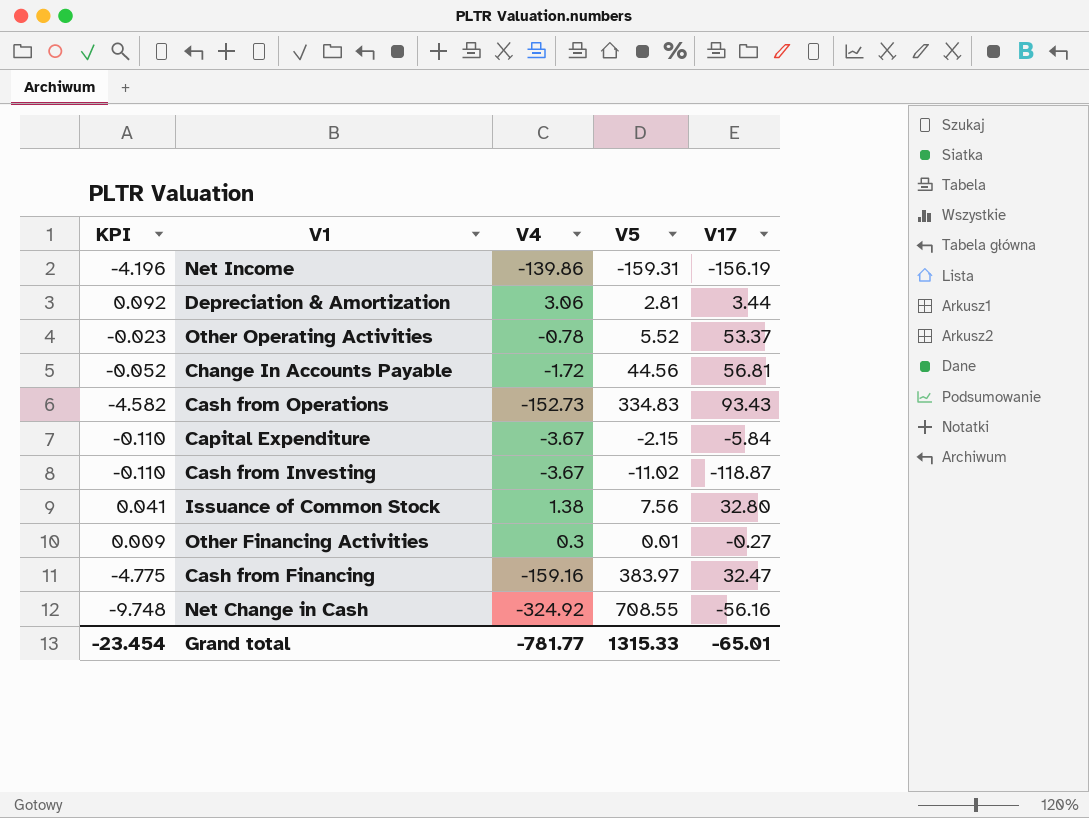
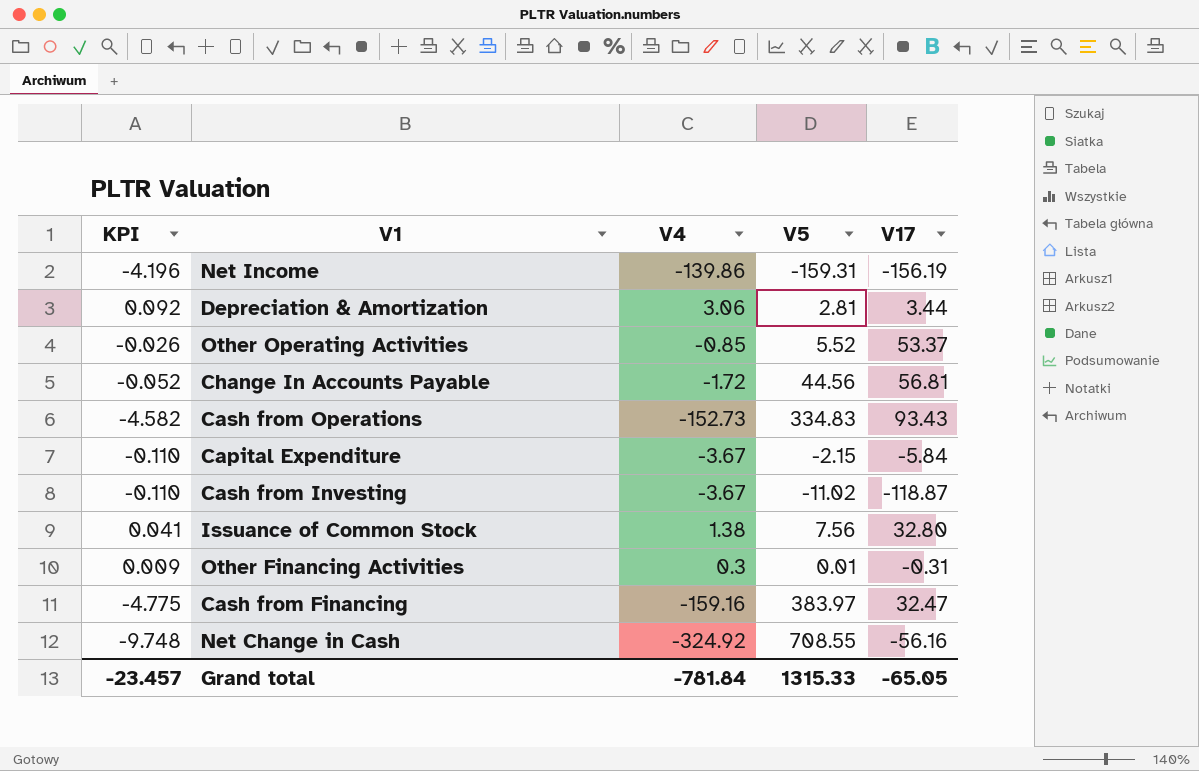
Other Operating Activities | KPI: -0.023 -> -0.026
Other Operating Activities | V4: -0.78 -> -0.85
Other Financing Activities | V17: -0.27 -> -0.31
Grand total | KPI: -23.454 -> -23.457
Grand total | V4: -781.77 -> -781.84
Grand total | V17: -65.01 -> -65.05

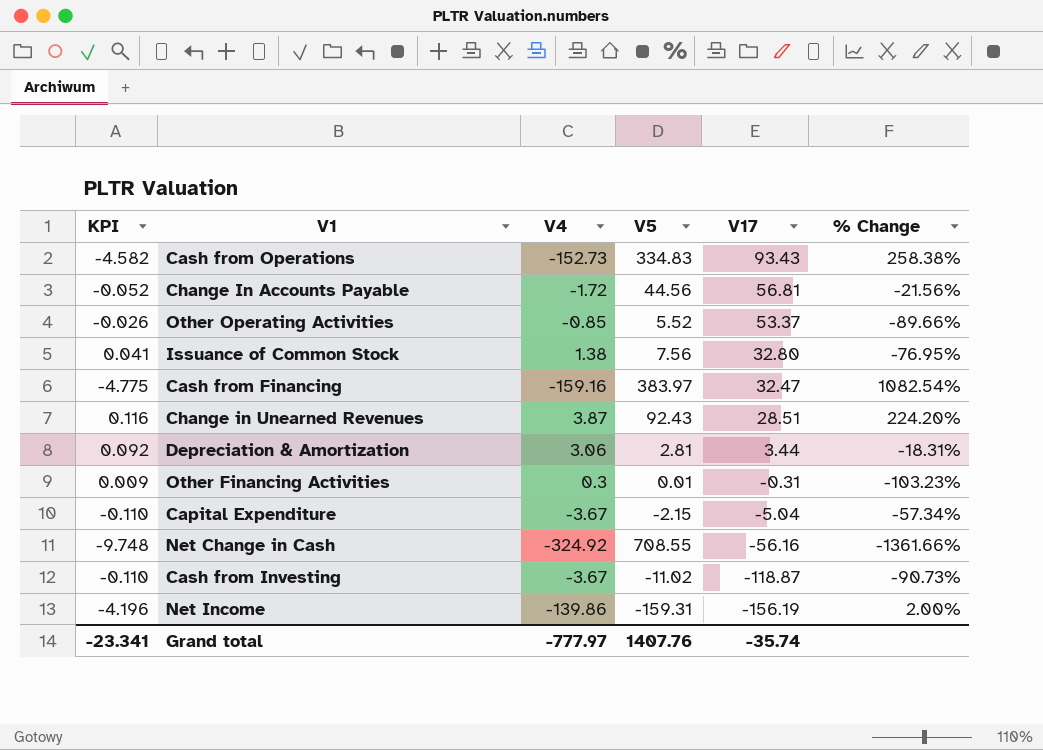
row order: none -> V17 descending
column % Change | formula: none -> ([V5] - [V17]) / [V17]
row Change in Unearned Revenues: none -> 0.116 | 3.87 | 92.43 | 28.51 | 224.20%
Capital Expenditure | V17: -5.84 -> -5.04
Grand total | KPI: -23.457 -> -23.341
Grand total | V4: -781.84 -> -777.97
Grand total | V5: 1315.33 -> 1407.76
Grand total | V17: -65.05 -> -35.74

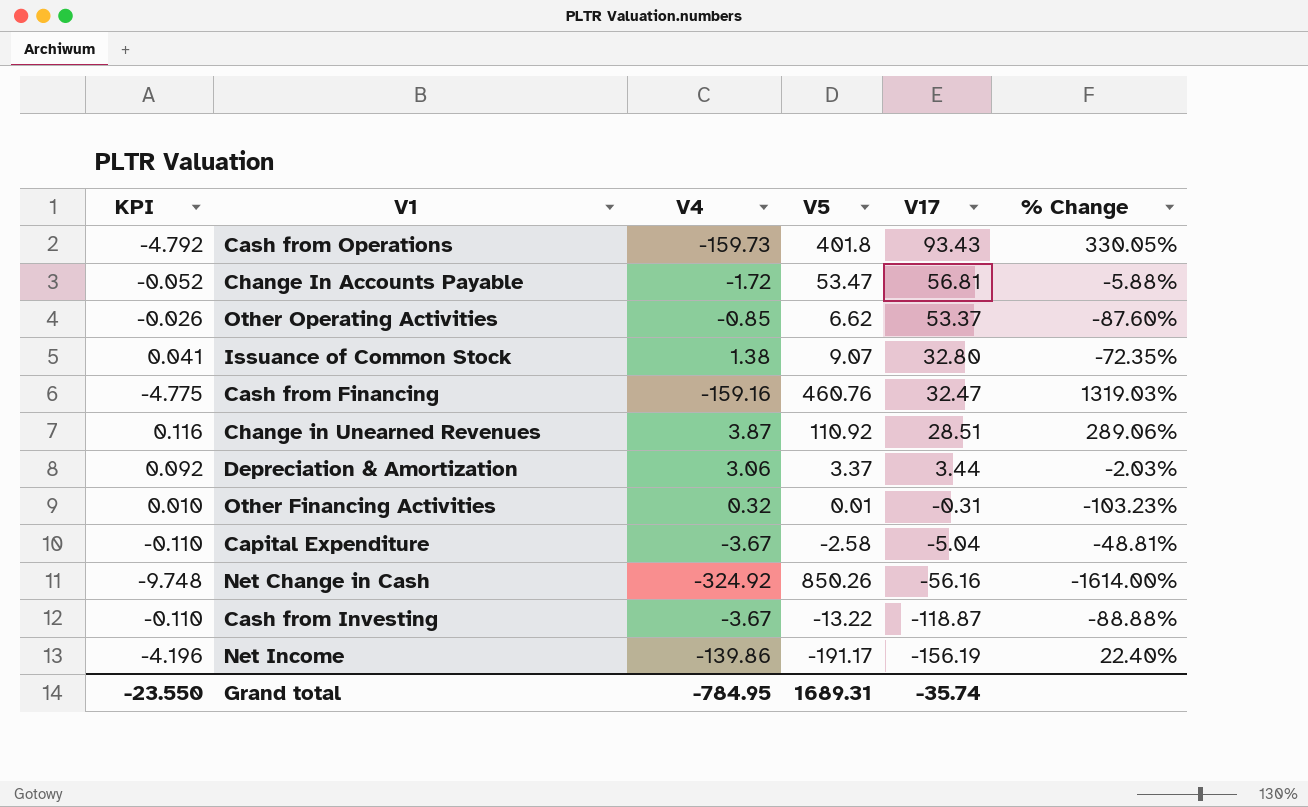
Cash from Operations | KPI: -4.582 -> -4.792
Cash from Operations | V4: -152.73 -> -159.73
Cash from Operations | V5: 334.83 -> 401.8
Cash from Operations | % Change: 258.38% -> 330.05%
Change In Accounts Payable | V5: 44.56 -> 53.47
Change In Accounts Payable | % Change: -21.56% -> -5.88%
Other Operating Activities | V5: 5.52 -> 6.62
Other Operating Activities | % Change: -89.66% -> -87.60%
Issuance of Common Stock | V5: 7.56 -> 9.07
Issuance of Common Stock | % Change: -76.95% -> -72.35%
Cash from Financing | V5: 383.97 -> 460.76
Cash from Financing | % Change: 1082.54% -> 1319.03%
Change in Unearned Revenues | V5: 92.43 -> 110.92
Change in Unearned Revenues | % Change: 224.20% -> 289.06%
Depreciation & Amortization | V5: 2.81 -> 3.37
Depreciation & Amortization | % Change: -18.31% -> -2.03%
Other Financing Activities | KPI: 0.009 -> 0.010
Other Financing Activities | V4: 0.3 -> 0.32
Capital Expenditure | V5: -2.15 -> -2.58
Capital Expenditure | % Change: -57.34% -> -48.81%
Net Change in Cash | V5: 708.55 -> 850.26
Net Change in Cash | % Change: -1361.66% -> -1614.00%
Cash from Investing | V5: -11.02 -> -13.22
Cash from Investing | % Change: -90.73% -> -88.88%
Net Income | V5: -159.31 -> -191.17
Net Income | % Change: 2.00% -> 22.40%
Grand total | KPI: -23.341 -> -23.550
Grand total | V4: -777.97 -> -784.95
Grand total | V5: 1407.76 -> 1689.31

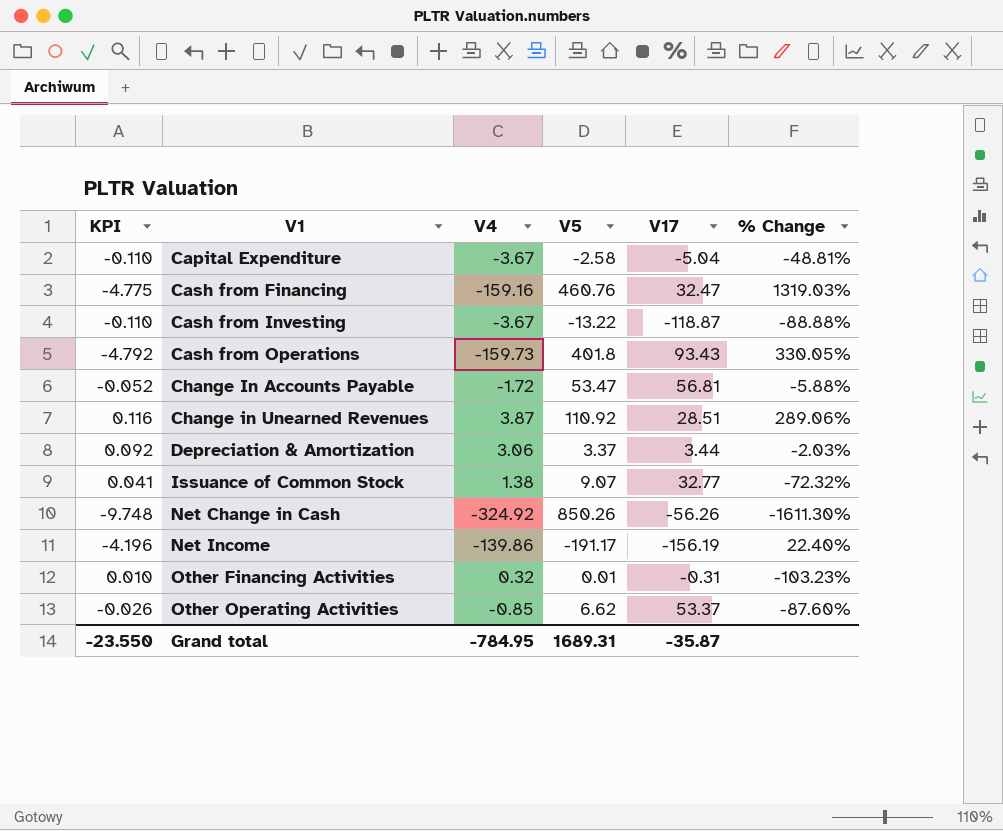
row order: V17 descending -> V1 ascending
Issuance of Common Stock | V17: 32.80 -> 32.77
Issuance of Common Stock | % Change: -72.35% -> -72.32%
Net Change in Cash | V17: -56.16 -> -56.26
Net Change in Cash | % Change: -1614.00% -> -1611.30%
Grand total | V17: -35.74 -> -35.87

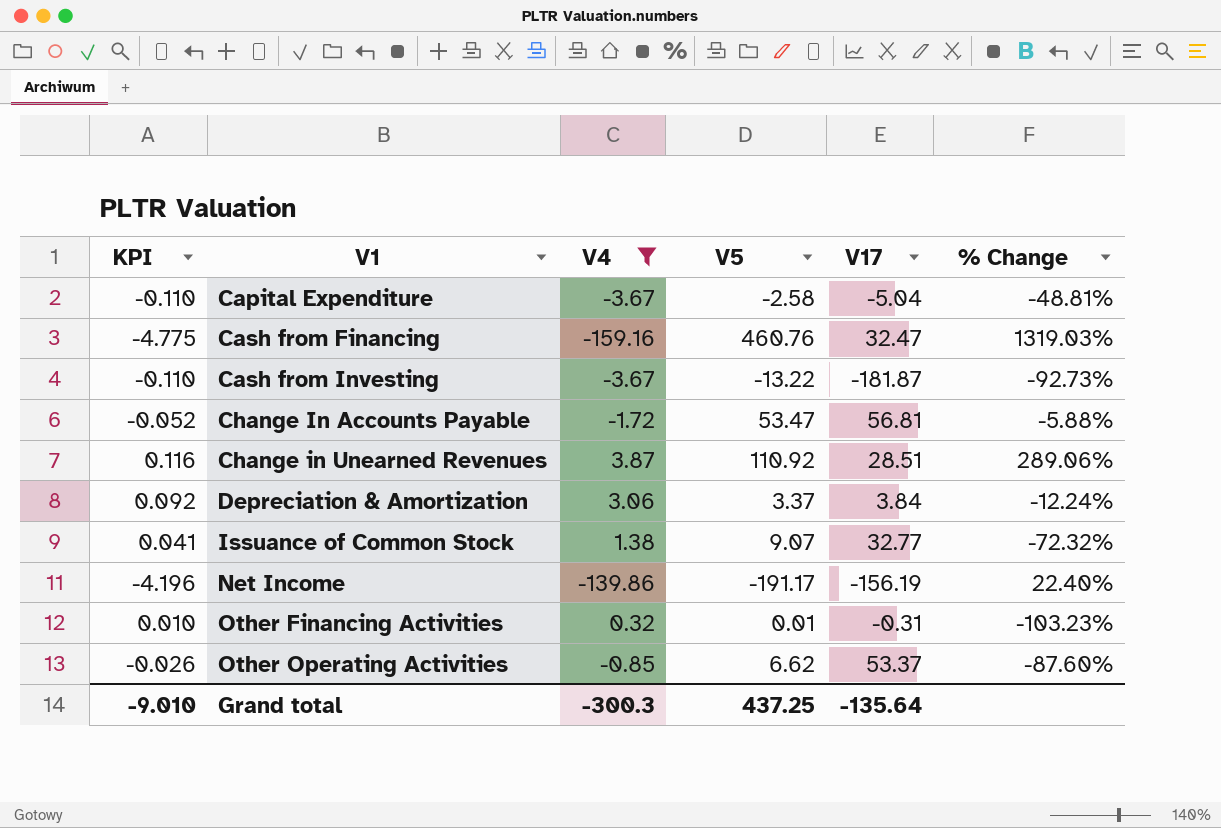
filter: none -> V4 >= -159.16
Cash from Investing | V17: -118.87 -> -181.87
Cash from Investing | % Change: -88.88% -> -92.73%
Depreciation & Amortization | V17: 3.44 -> 3.84
Depreciation & Amortization | % Change: -2.03% -> -12.24%
Grand total | KPI: -23.550 -> -9.010
Grand total | V4: -784.95 -> -300.3
Grand total | V5: 1689.31 -> 437.25
Grand total | V17: -35.87 -> -135.64

